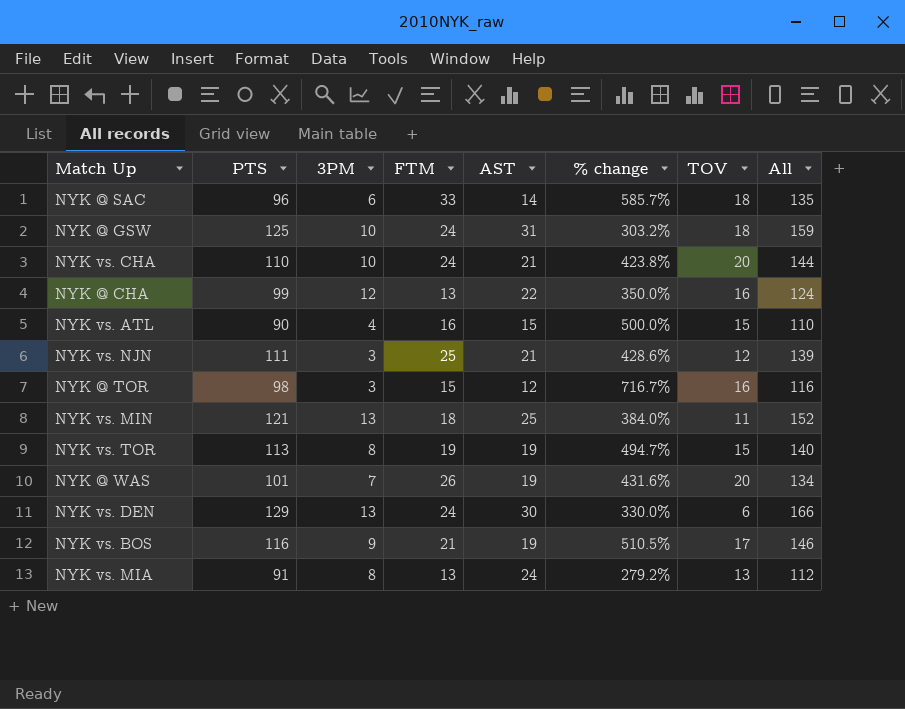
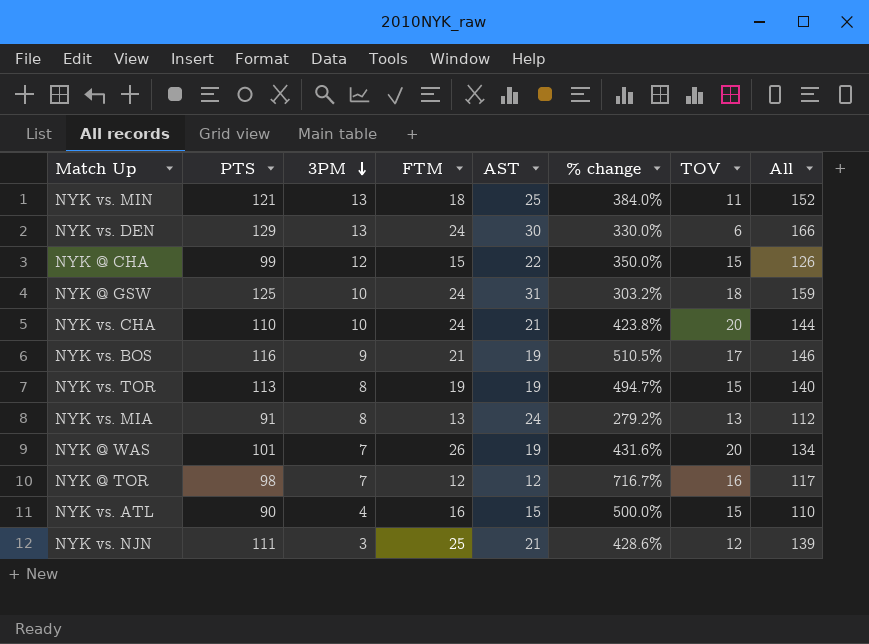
row order: none -> 3PM descending
row NYK @ SAC: 96 | 6 | 33 | 14 | 585.7% | 18 | 135 -> none
NYK @ CHA | FTM: 13 -> 15
NYK @ CHA | TOV: 16 -> 15
NYK @ CHA | All: 124 -> 126
NYK @ TOR | 3PM: 3 -> 7
NYK @ TOR | FTM: 15 -> 12
NYK @ TOR | All: 116 -> 117

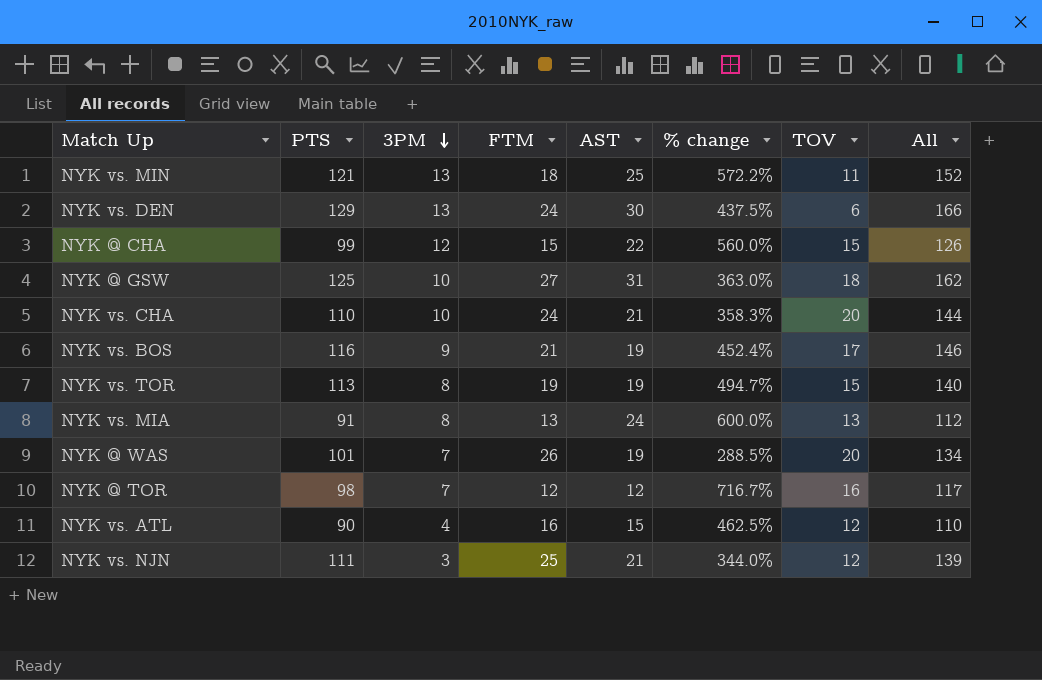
column % change | formula: ([PTS] - [AST]) / [AST] -> ([PTS] - [FTM]) / [FTM]
NYK @ GSW | FTM: 24 -> 27
NYK @ GSW | All: 159 -> 162
NYK vs. ATL | TOV: 15 -> 12

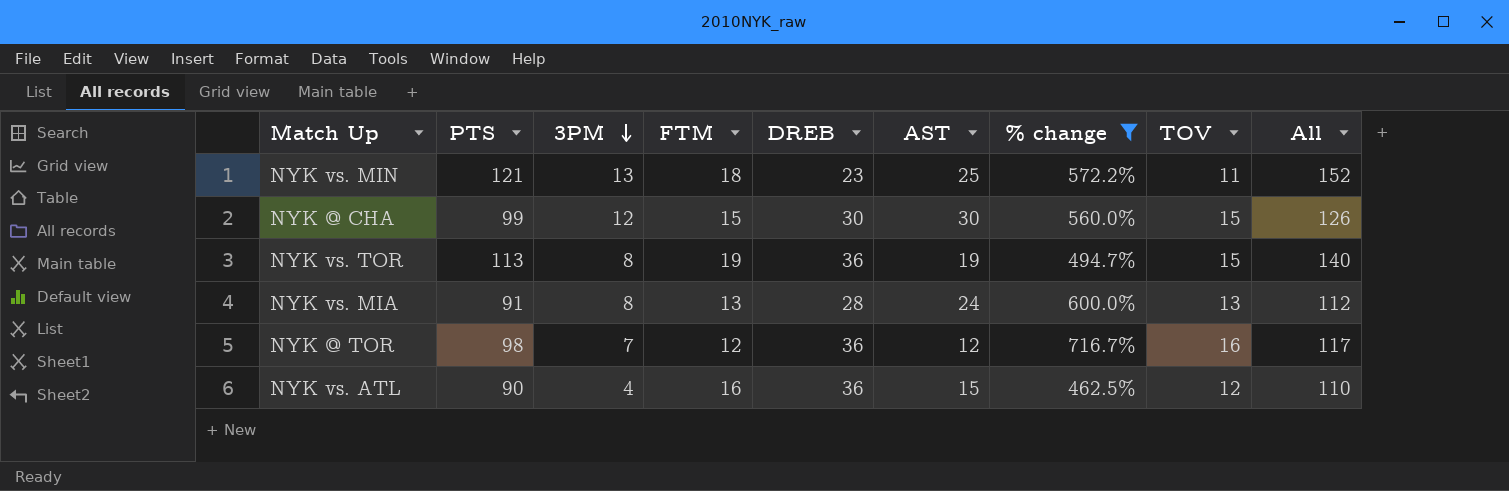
filter: none -> % change >= 462.5%
column DREB | position: none -> 5
NYK @ CHA | AST: 22 -> 30

